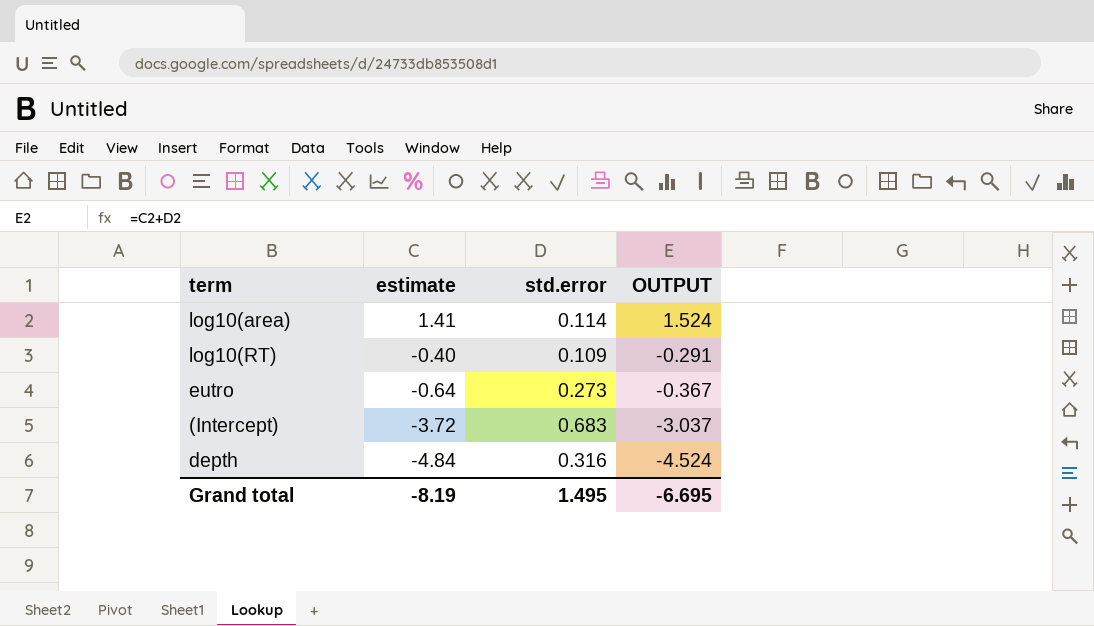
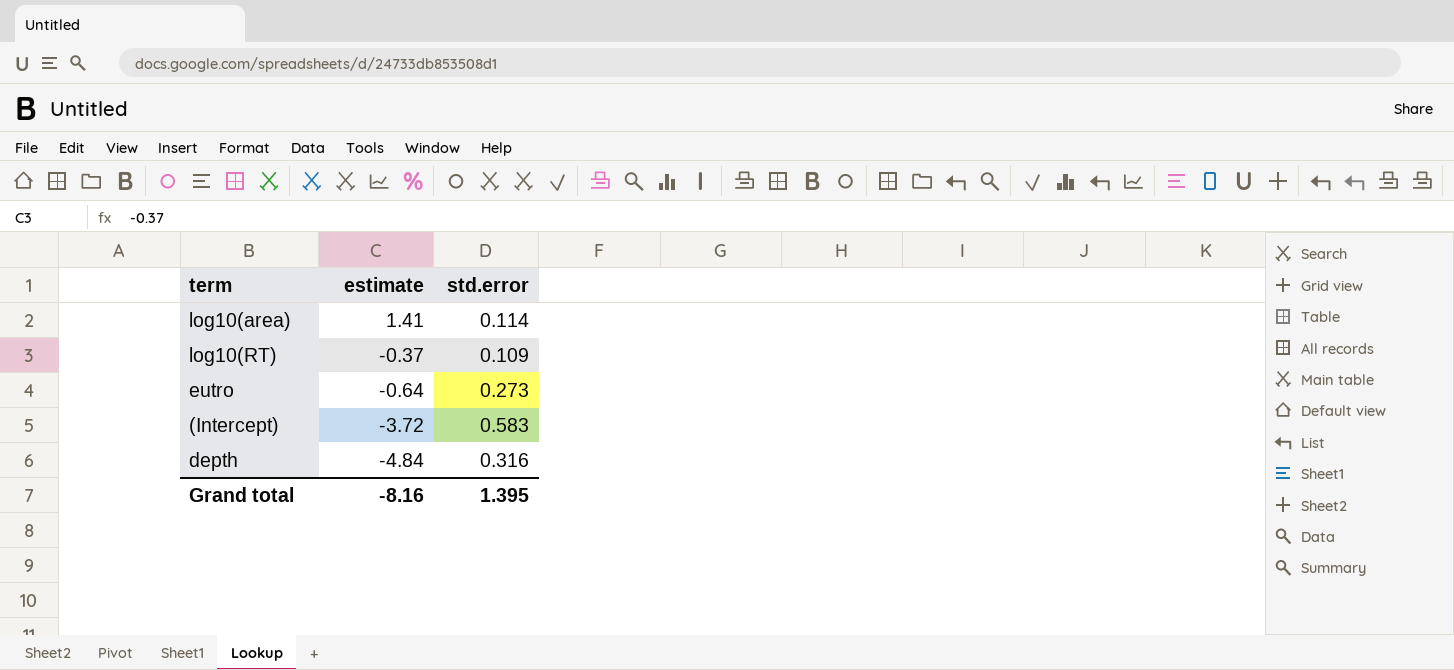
column OUTPUT | formula: [estimate] + [std.error] -> none
log10(RT) | estimate: -0.40 -> -0.37
(Intercept) | std.error: 0.683 -> 0.583
Grand total | estimate: -8.19 -> -8.16
Grand total | std.error: 1.495 -> 1.395

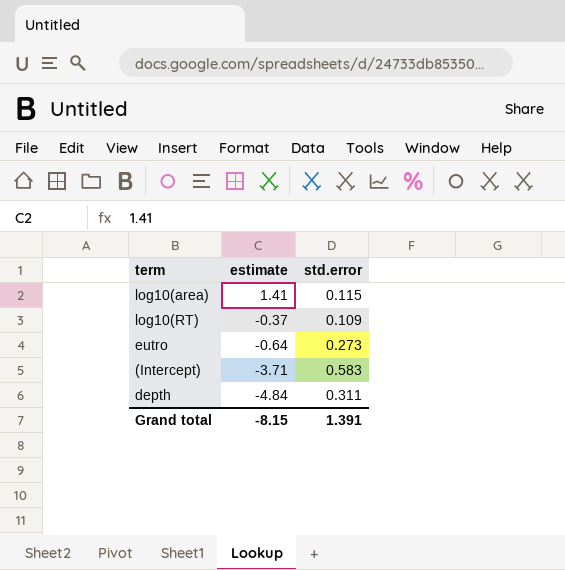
log10(area) | std.error: 0.114 -> 0.115
(Intercept) | estimate: -3.72 -> -3.71
depth | std.error: 0.316 -> 0.311
Grand total | estimate: -8.16 -> -8.15
Grand total | std.error: 1.395 -> 1.391

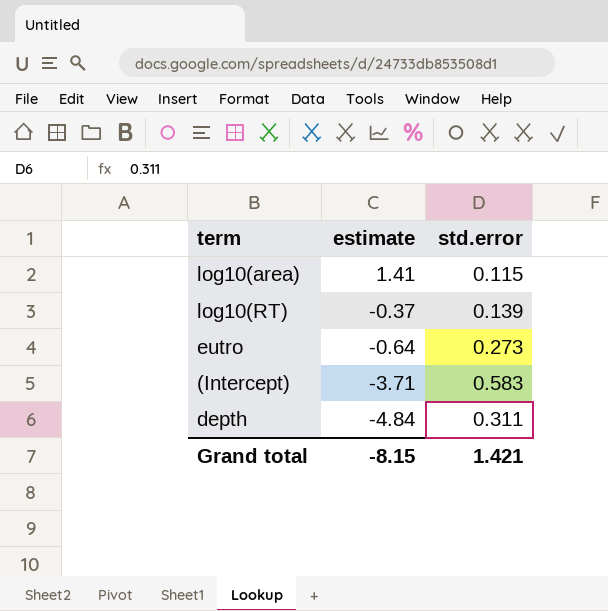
log10(RT) | std.error: 0.109 -> 0.139
Grand total | std.error: 1.391 -> 1.421

